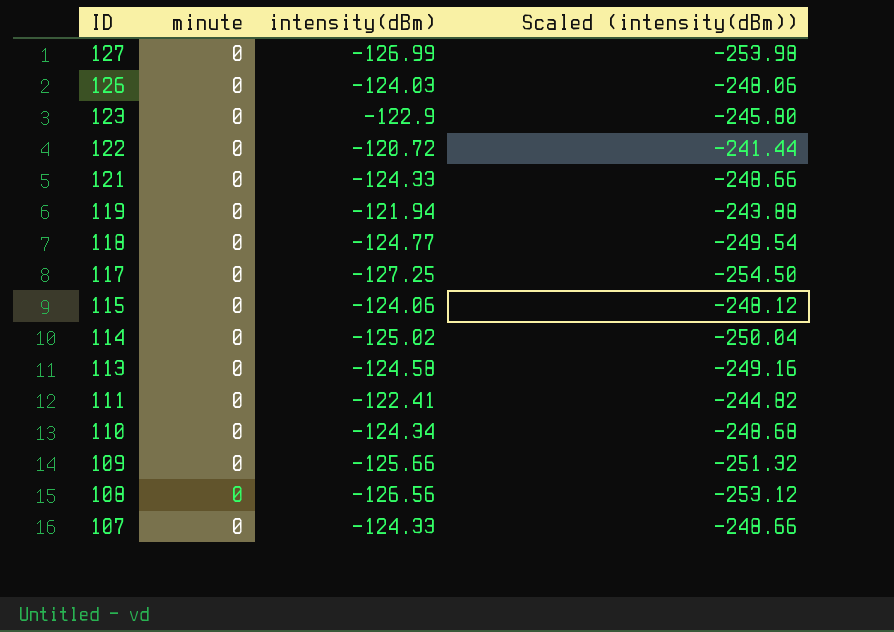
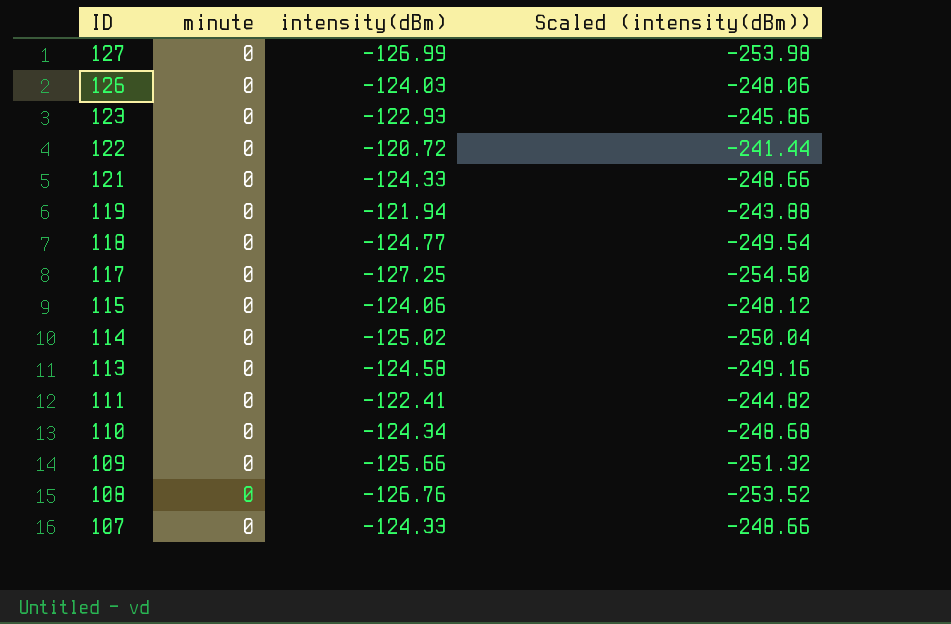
123 | intensity(dBm): -122.9 -> -122.93
123 | Scaled (intensity(dBm)): -245.80 -> -245.86
108 | intensity(dBm): -126.56 -> -126.76
108 | Scaled (intensity(dBm)): -253.12 -> -253.52

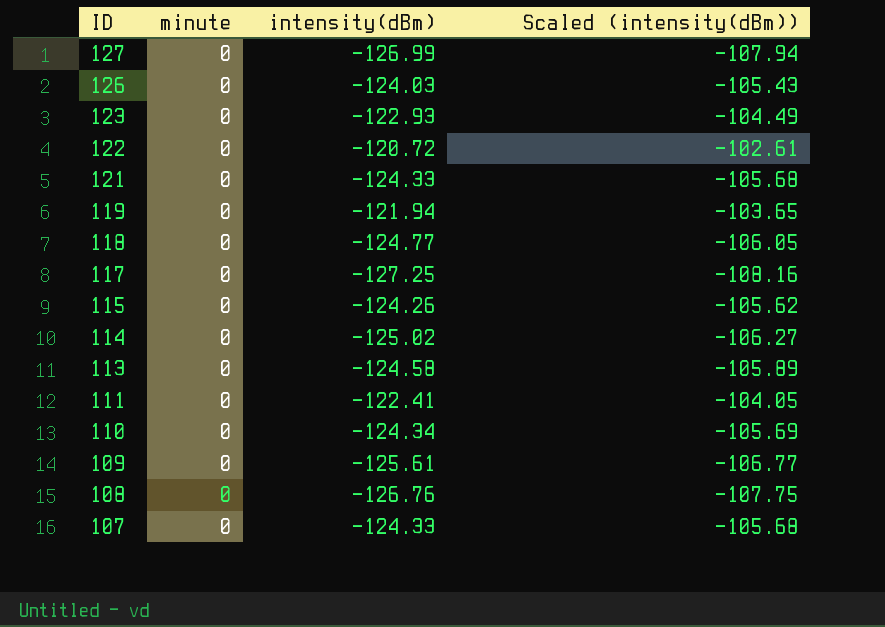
column Scaled (intensity(dBm)) | formula: [intensity(dBm)] * 2 -> [intensity(dBm)] * 0.85
115 | intensity(dBm): -124.06 -> -124.26
109 | intensity(dBm): -125.66 -> -125.61

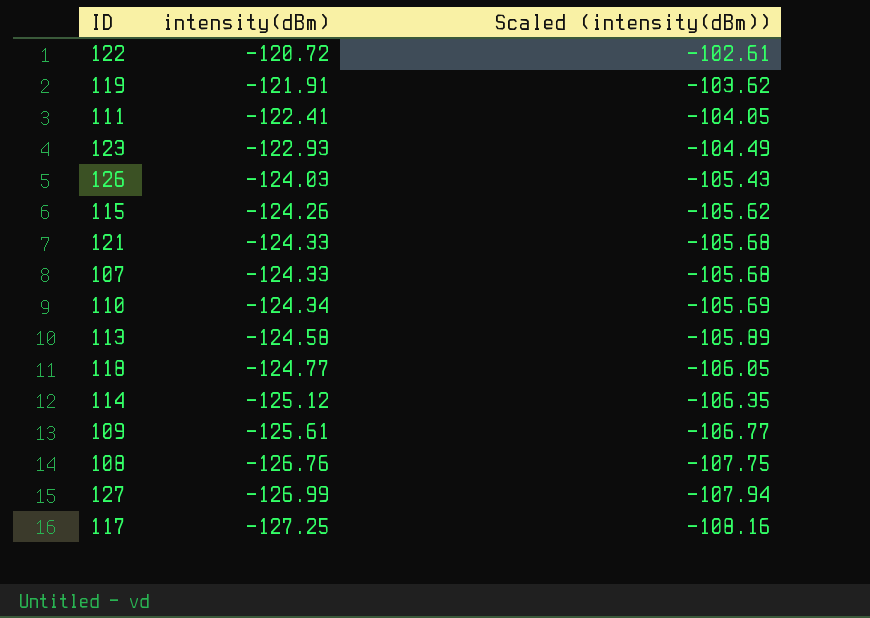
row order: ID descending -> intensity(dBm) descending
column minute | position: 2 -> none
119 | intensity(dBm): -121.94 -> -121.91
119 | Scaled (intensity(dBm)): -103.65 -> -103.62
114 | intensity(dBm): -125.02 -> -125.12
114 | Scaled (intensity(dBm)): -106.27 -> -106.35

